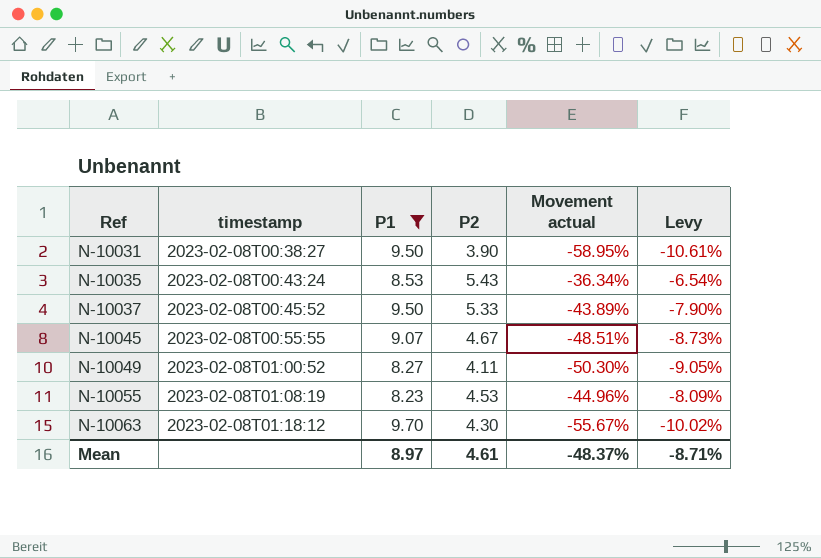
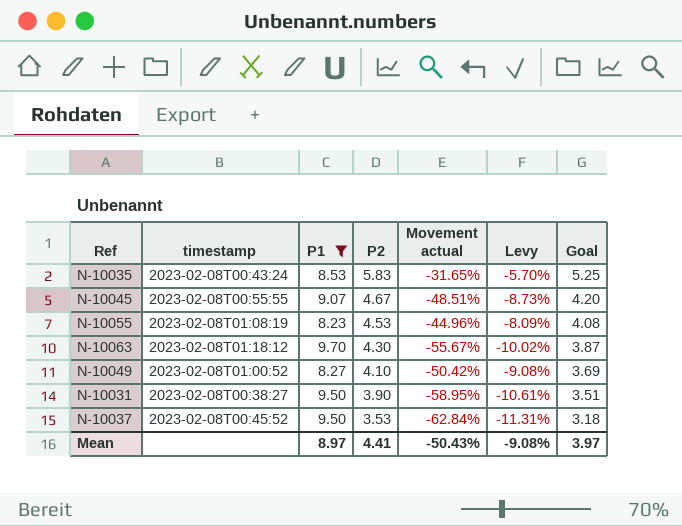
row order: Ref ascending -> P2 descending
column Goal | formula: none -> [P2] * 0.9
N-10035 | P2: 5.43 -> 5.83
N-10035 | Movement actual: -36.34% -> -31.65%
N-10035 | Levy: -6.54% -> -5.70%
N-10049 | P2: 4.11 -> 4.10
N-10049 | Movement actual: -50.30% -> -50.42%
N-10049 | Levy: -9.05% -> -9.08%
N-10037 | P2: 5.33 -> 3.53
N-10037 | Movement actual: -43.89% -> -62.84%
N-10037 | Levy: -7.90% -> -11.31%
Mean | P2: 4.61 -> 4.41
Mean | Movement actual: -48.37% -> -50.43%
Mean | Levy: -8.71% -> -9.08%

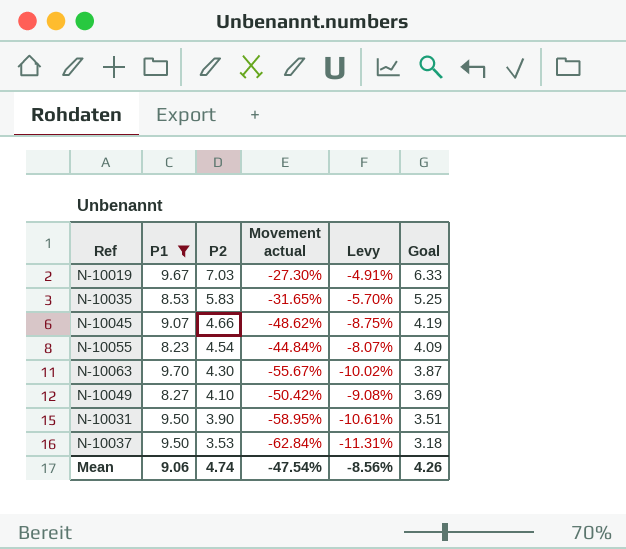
column timestamp | position: 2 -> none
row N-10019: none -> 9.67 | 7.03 | -27.30% | -4.91% | 6.33
N-10045 | P2: 4.67 -> 4.66
N-10045 | Movement actual: -48.51% -> -48.62%
N-10045 | Levy: -8.73% -> -8.75%
N-10045 | Goal: 4.20 -> 4.19
N-10055 | P2: 4.53 -> 4.54
N-10055 | Movement actual: -44.96% -> -44.84%
N-10055 | Levy: -8.09% -> -8.07%
N-10055 | Goal: 4.08 -> 4.09
Mean | P1: 8.97 -> 9.06
Mean | P2: 4.41 -> 4.74
Mean | Movement actual: -50.43% -> -47.54%
Mean | Levy: -9.08% -> -8.56%
Mean | Goal: 3.97 -> 4.26

